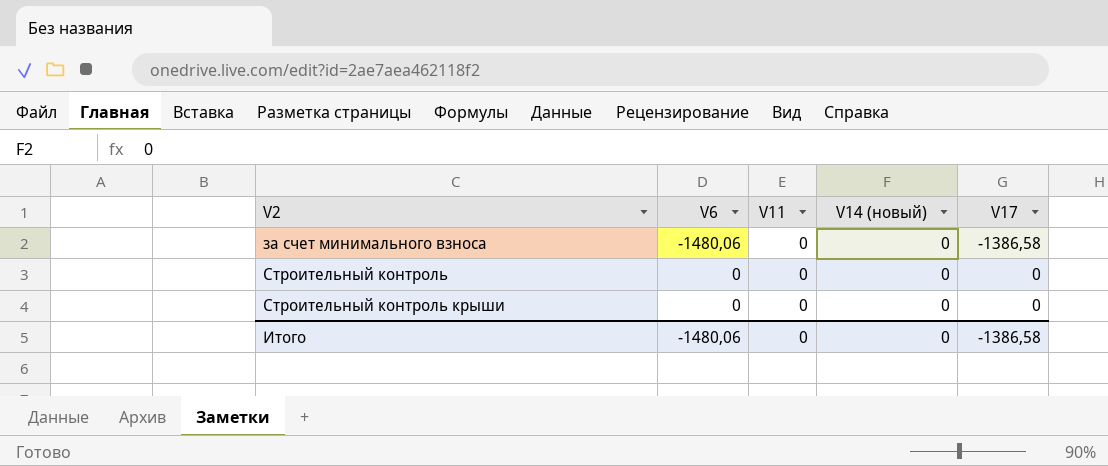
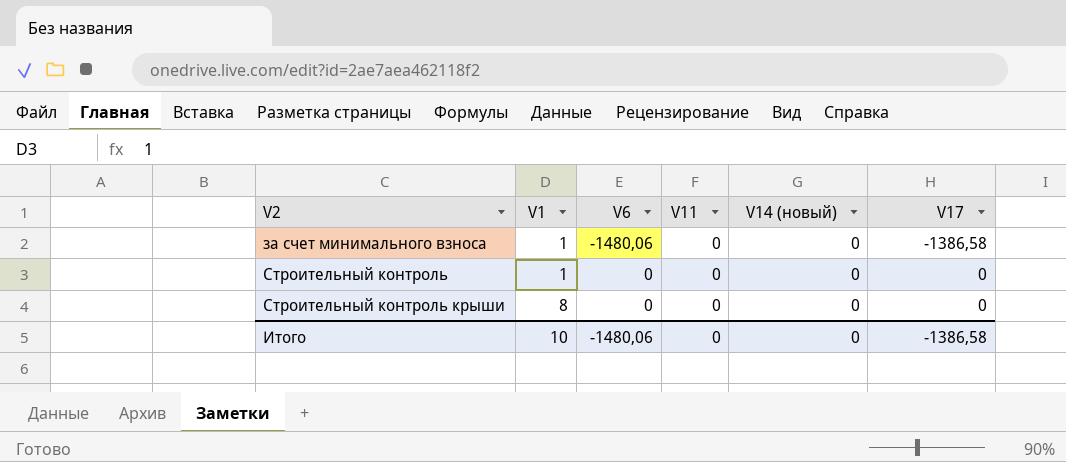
column V1 | position: none -> 2

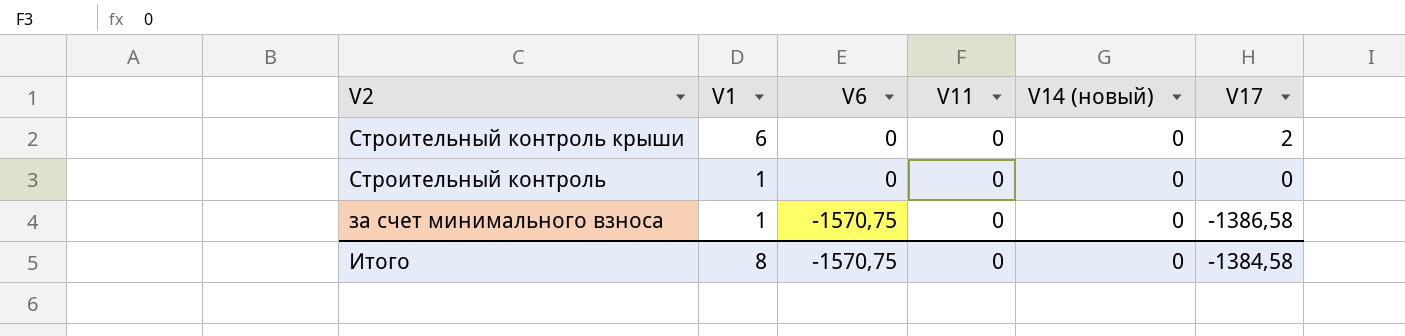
row order: V2 ascending -> V2 descending
Строительный контроль крыши | V1: 8 -> 6
Строительный контроль крыши | V17: 0 -> 2
за счет минимального взноса | V6: -1480,06 -> -1570,75
Итого | V1: 10 -> 8
Итого | V6: -1480,06 -> -1570,75
Итого | V17: -1386,58 -> -1384,58

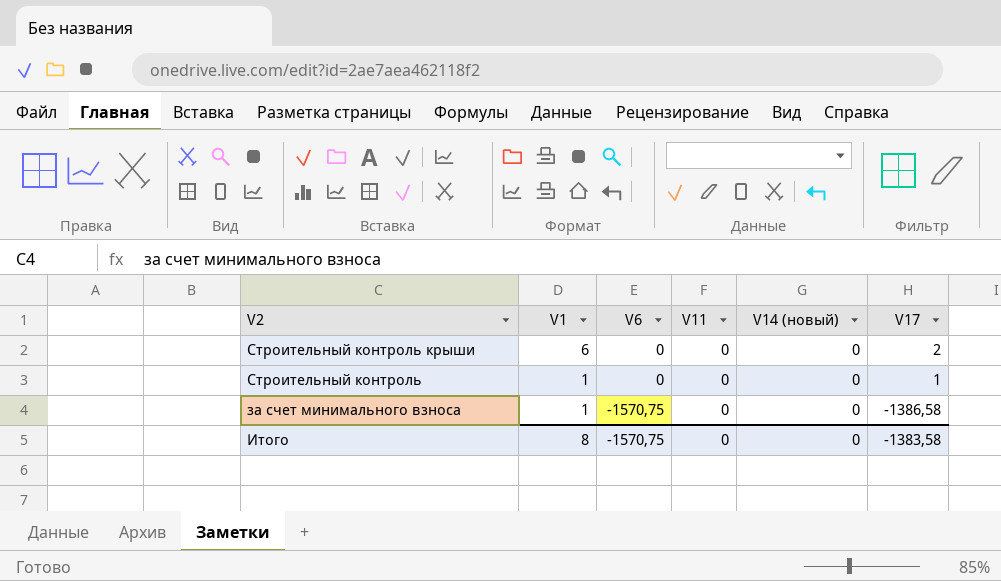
Строительный контроль | V17: 0 -> 1
Итого | V17: -1384,58 -> -1383,58

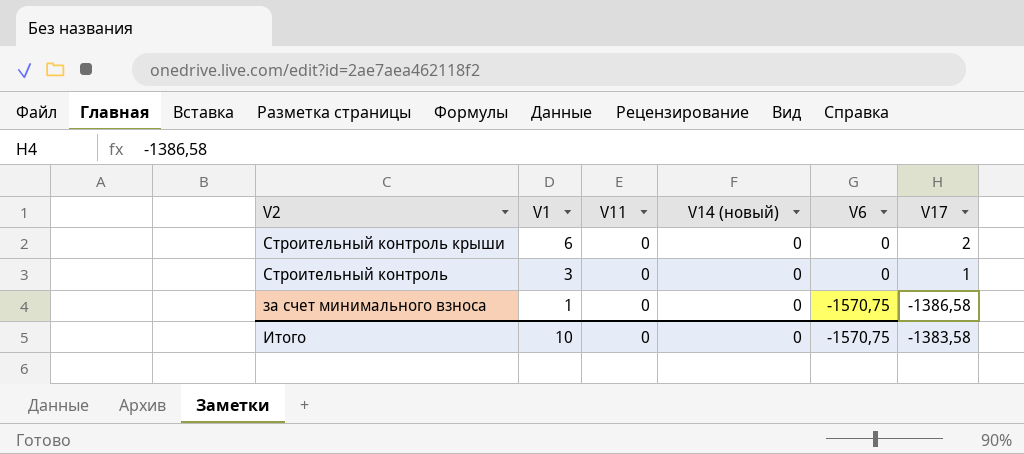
column V6 | position: 3 -> 5
Строительный контроль | V1: 1 -> 3
Итого | V1: 8 -> 10

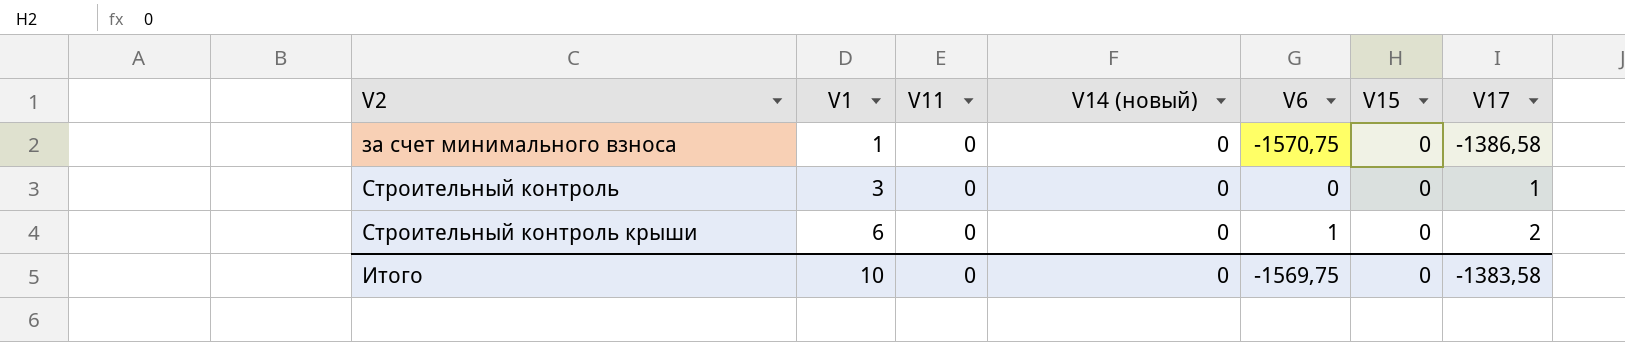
row order: V2 descending -> V2 ascending
column V15 | position: none -> 6
Строительный контроль крыши | V6: 0 -> 1
Итого | V6: -1570,75 -> -1569,75

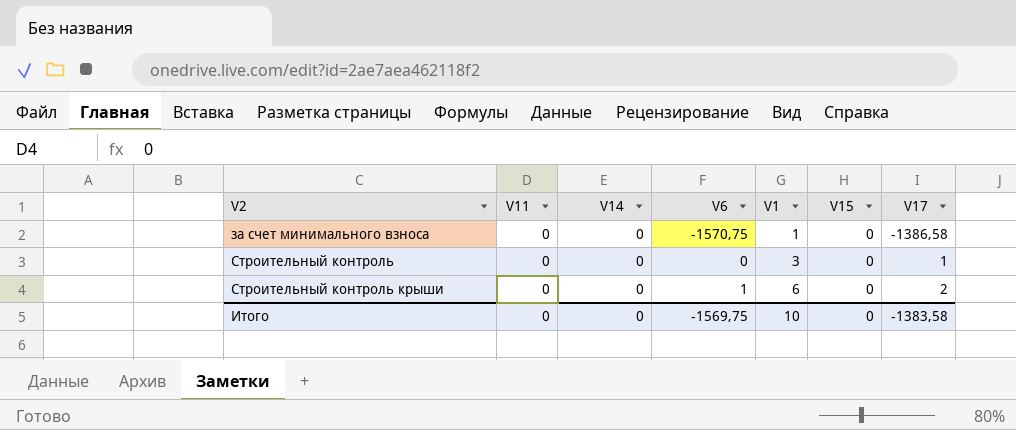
column name: V14 (новый) -> V14
column V1 | position: 2 -> 5

